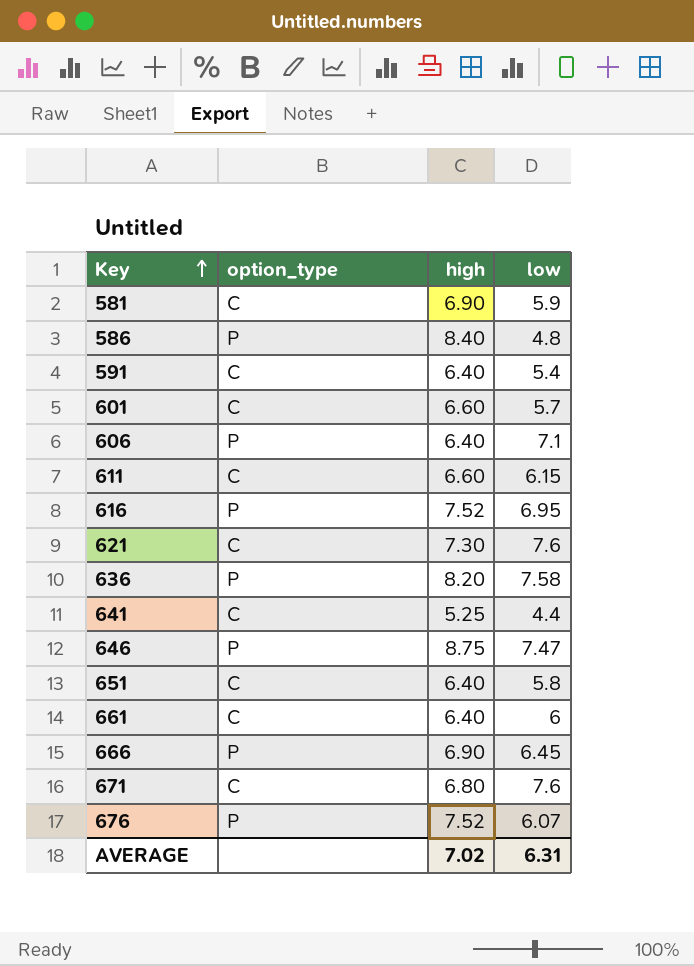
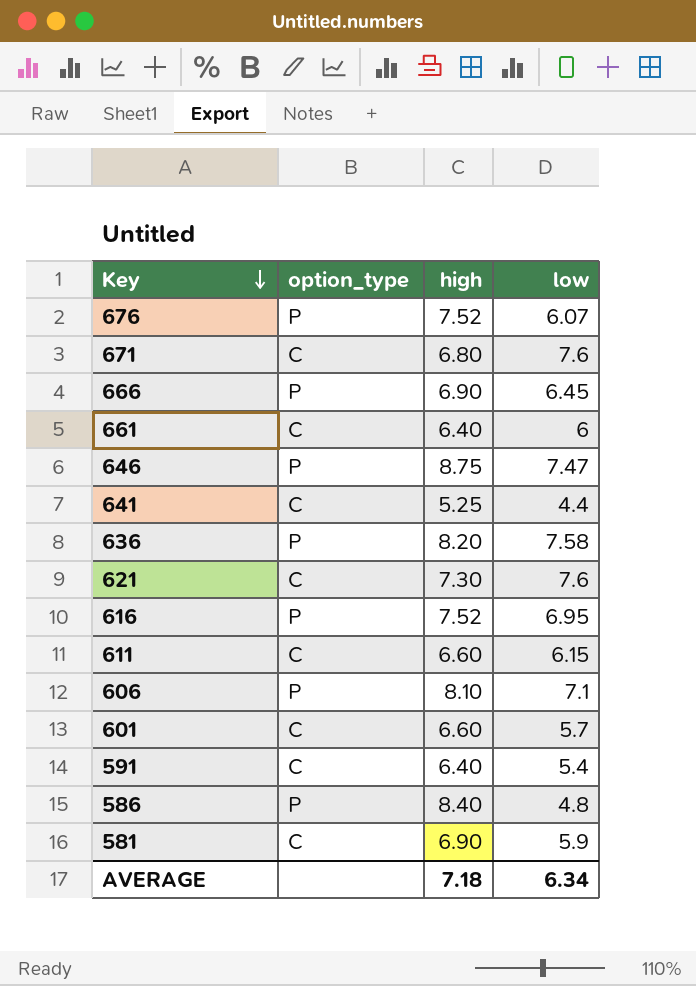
row order: Key ascending -> Key descending
row 651: C | 6.40 | 5.8 -> none
606 | high: 6.40 -> 8.10
AVERAGE | high: 7.02 -> 7.18
AVERAGE | low: 6.31 -> 6.34

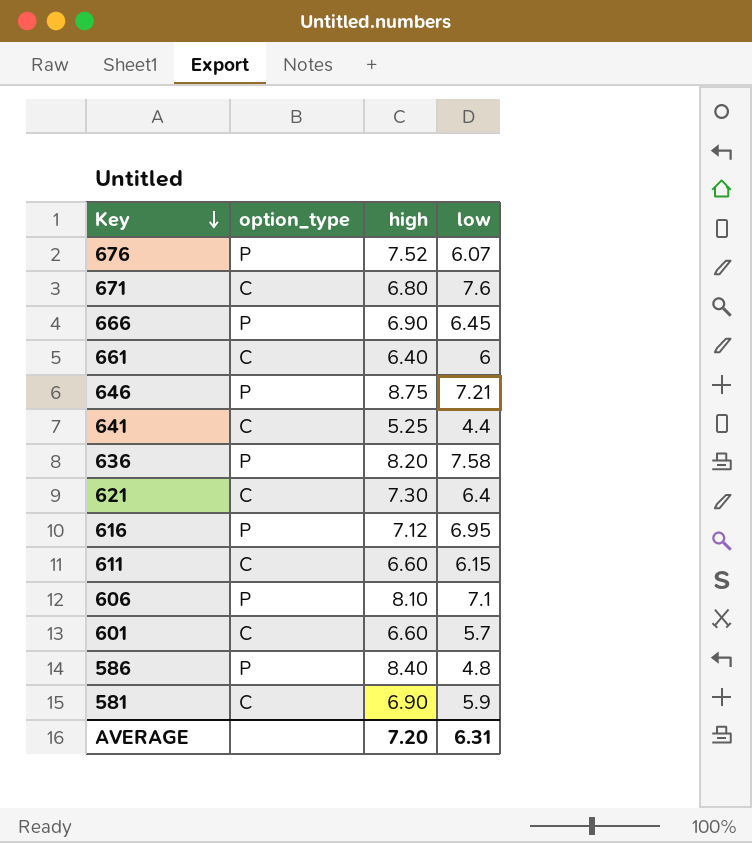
row 591: C | 6.40 | 5.4 -> none
646 | low: 7.47 -> 7.21
621 | low: 7.6 -> 6.4
616 | high: 7.52 -> 7.12
AVERAGE | high: 7.18 -> 7.20
AVERAGE | low: 6.34 -> 6.31

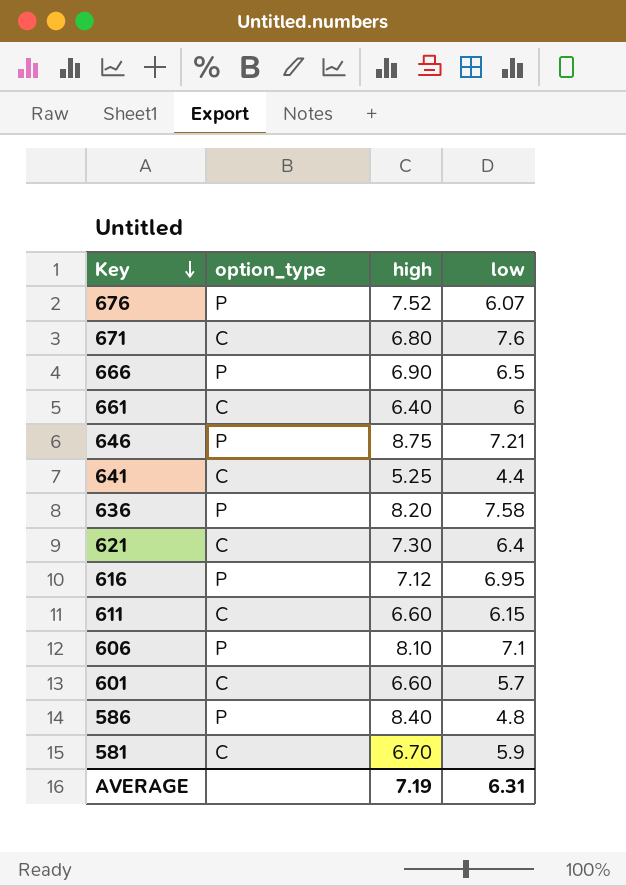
666 | low: 6.45 -> 6.5
581 | high: 6.90 -> 6.70
AVERAGE | high: 7.20 -> 7.19

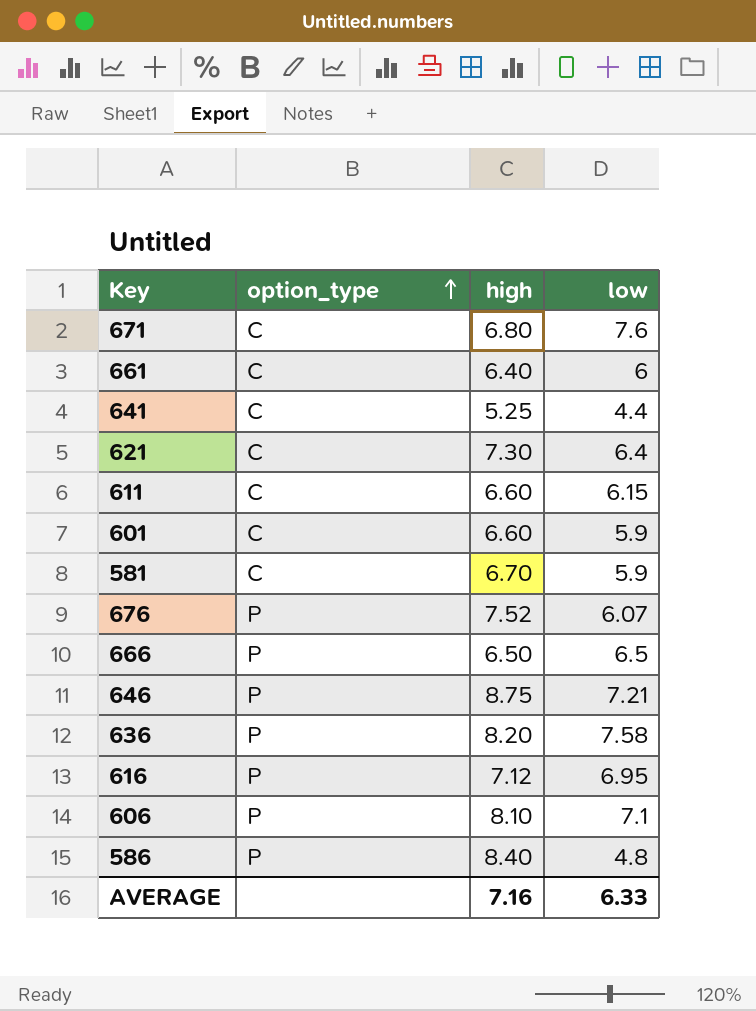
row order: Key descending -> option_type ascending
601 | low: 5.7 -> 5.9
666 | high: 6.90 -> 6.50
AVERAGE | high: 7.19 -> 7.16
AVERAGE | low: 6.31 -> 6.33

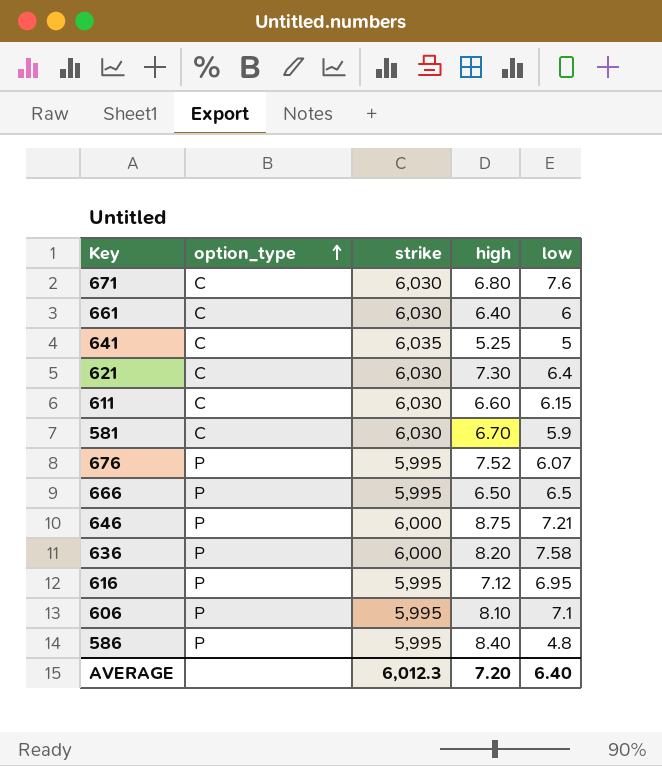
column strike | position: none -> 3
row 601: C | 6.60 | 5.9 -> none
641 | low: 4.4 -> 5
AVERAGE | high: 7.16 -> 7.20
AVERAGE | low: 6.33 -> 6.40

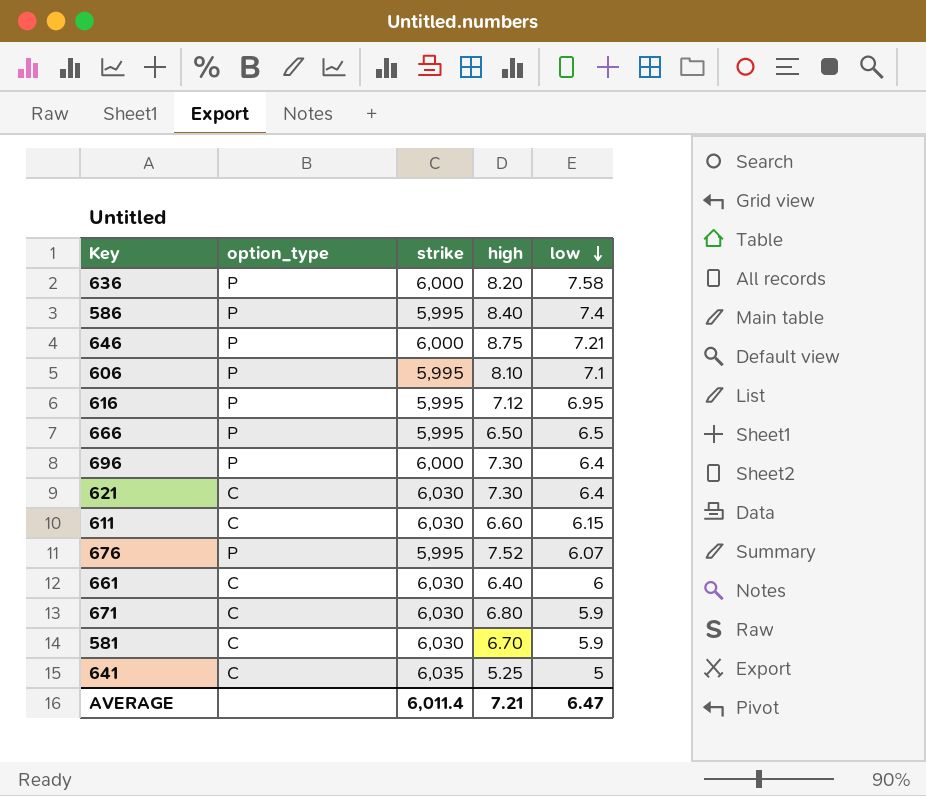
row order: option_type ascending -> low descending
586 | low: 4.8 -> 7.4
row 696: none -> P | 6,000 | 7.30 | 6.4
671 | low: 7.6 -> 5.9
AVERAGE | strike: 6,012.3 -> 6,011.4
AVERAGE | high: 7.20 -> 7.21
AVERAGE | low: 6.40 -> 6.47

